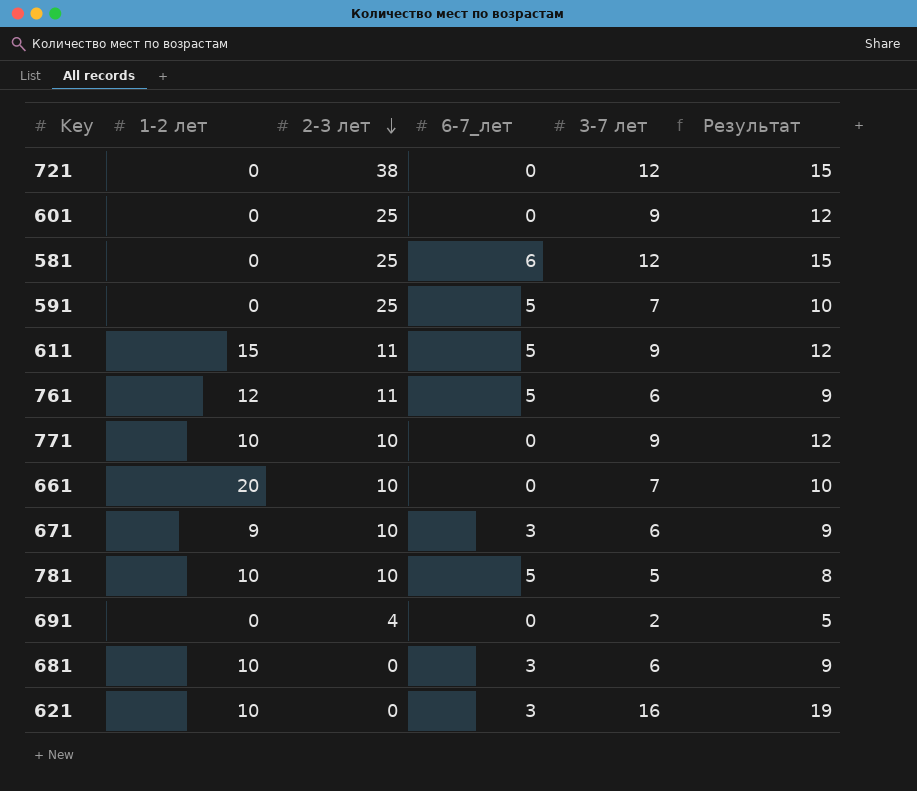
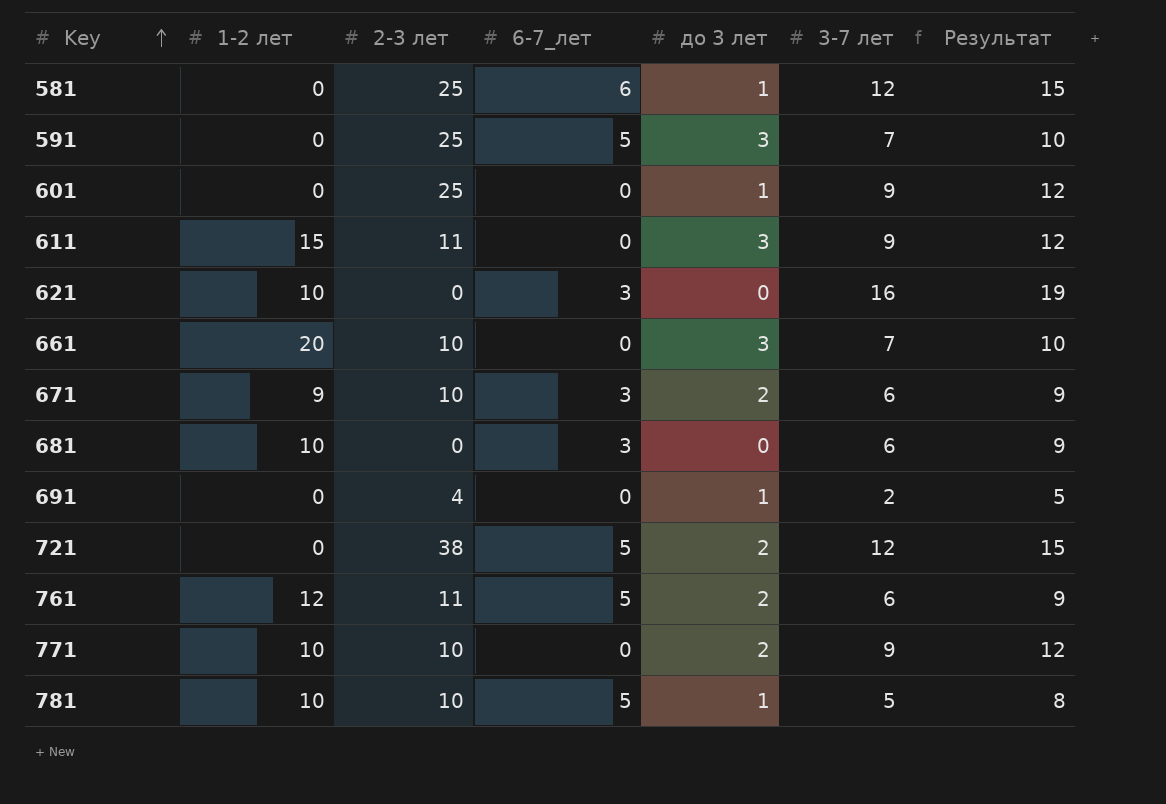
row order: 2-3 лет descending -> Key ascending
column до 3 лет | position: none -> 5
611 | 6-7_лет: 5 -> 0
721 | 6-7_лет: 0 -> 5

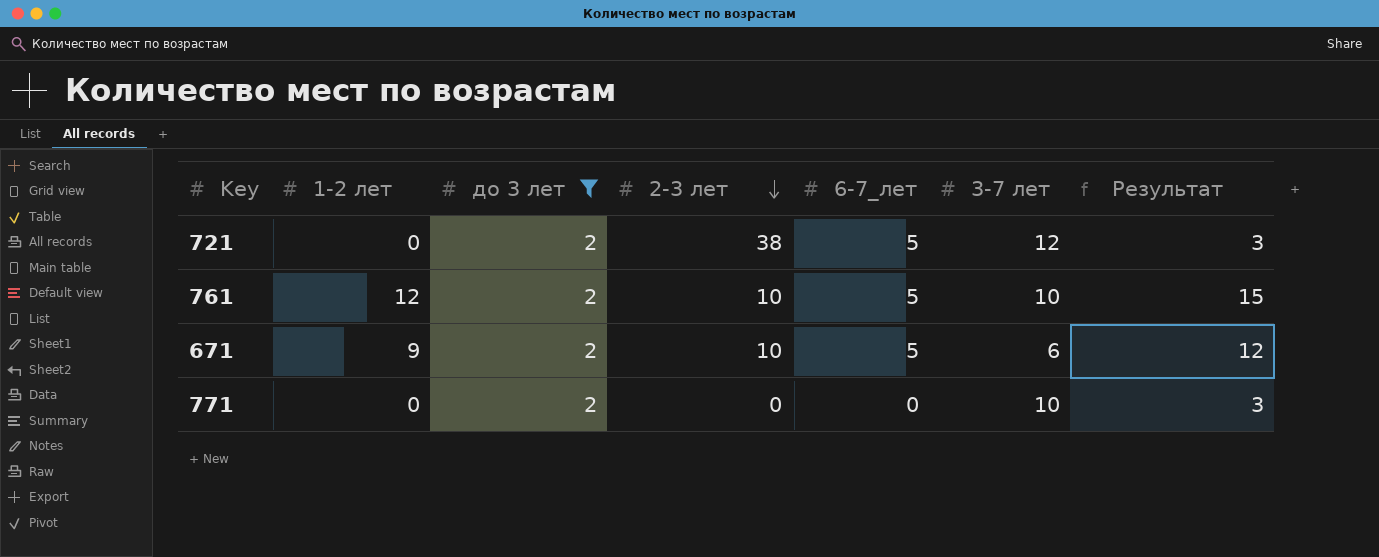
filter: none -> до 3 лет = 2
row order: Key ascending -> 2-3 лет descending
column до 3 лет | position: 5 -> 3
column Результат | formula: [3-7 лет] + 3 -> [1-2 лет] + 3
761 | 2-3 лет: 11 -> 10
761 | 3-7 лет: 6 -> 10
671 | 6-7_лет: 3 -> 5
771 | 1-2 лет: 10 -> 0
771 | 2-3 лет: 10 -> 0
771 | 3-7 лет: 9 -> 10

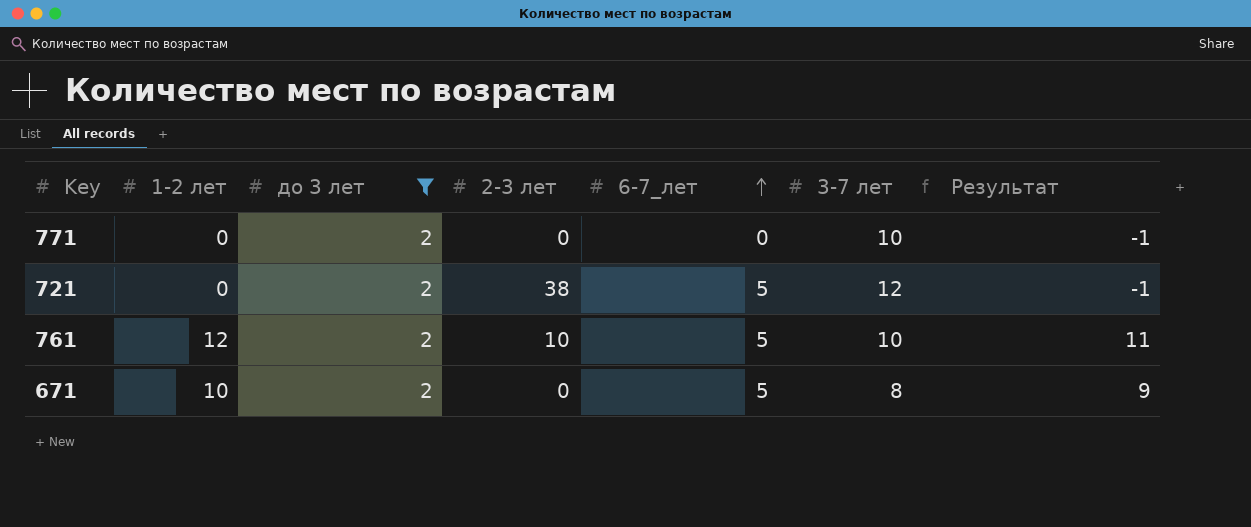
row order: 2-3 лет descending -> 6-7_лет ascending
column Результат | formula: [1-2 лет] + 3 -> [1-2 лет] - 1
671 | 1-2 лет: 9 -> 10
671 | 2-3 лет: 10 -> 0
671 | 3-7 лет: 6 -> 8

